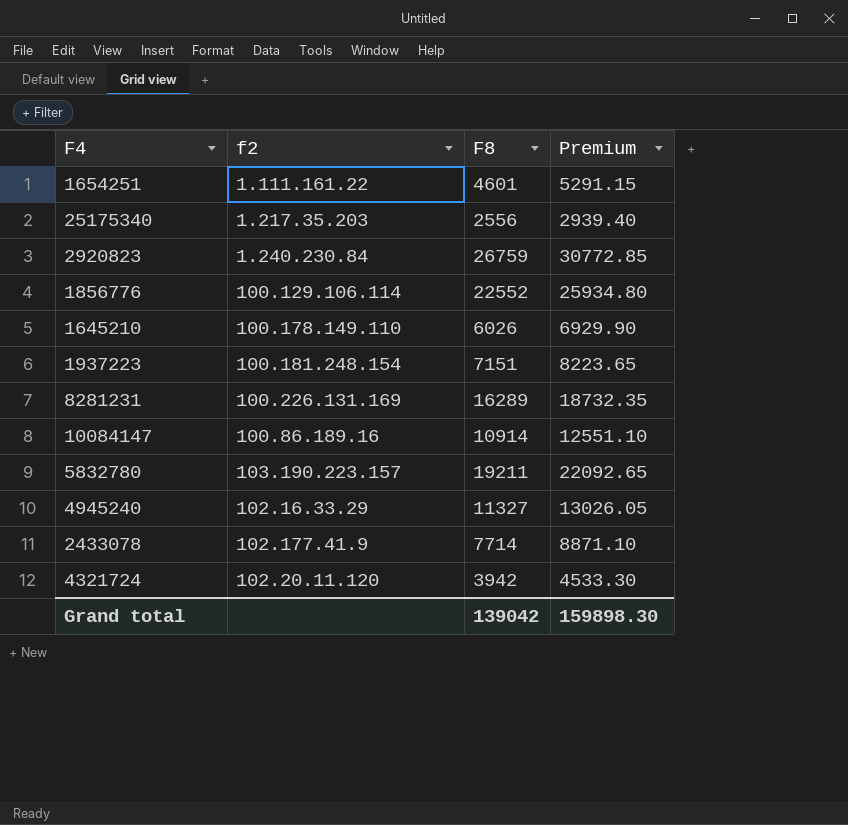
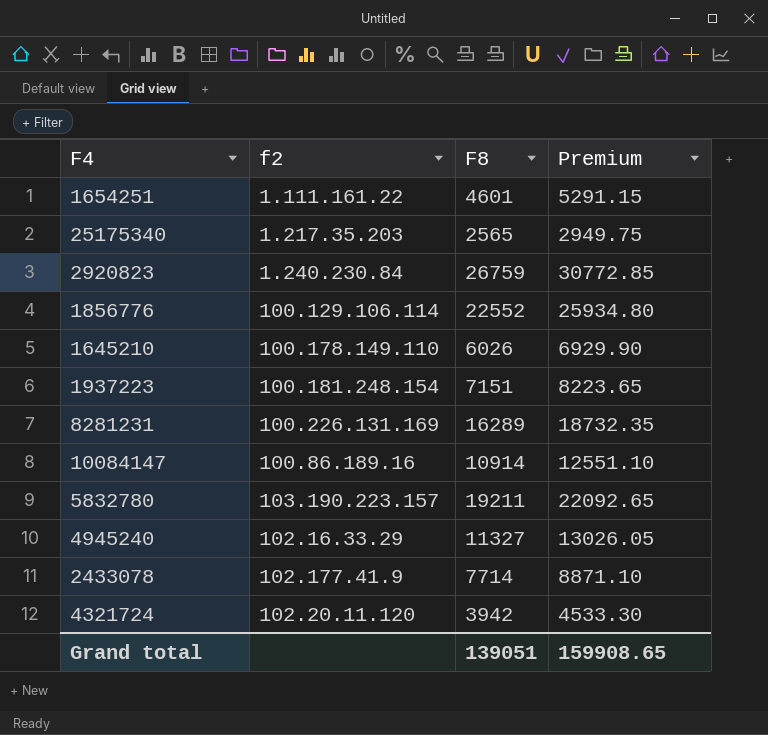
25175340 | F8: 2556 -> 2565
25175340 | Premium: 2939.40 -> 2949.75
Grand total | F8: 139042 -> 139051
Grand total | Premium: 159898.30 -> 159908.65

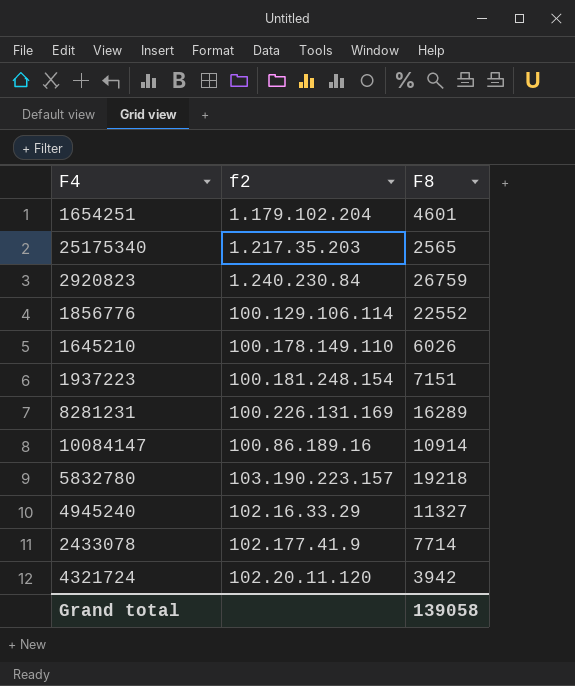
column Premium | formula: [F8] * 1.15 -> none
1654251 | f2: 1.111.161.22 -> 1.179.102.204
5832780 | F8: 19211 -> 19218
Grand total | F8: 139051 -> 139058

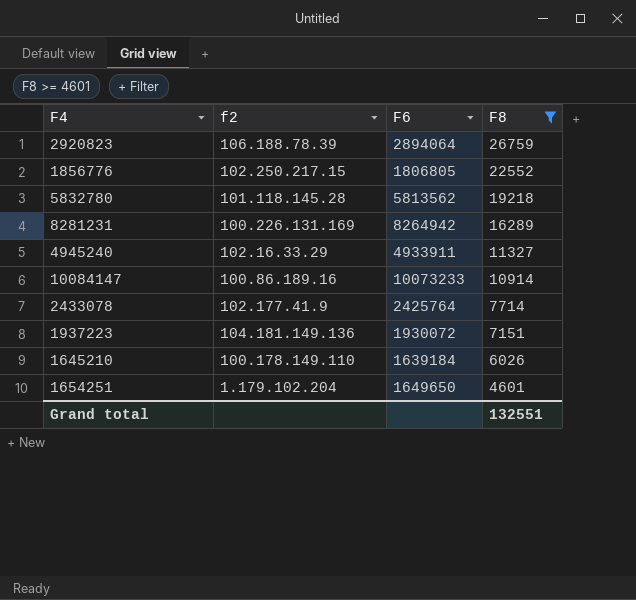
filter: none -> F8 >= 4601
row order: none -> F8 descending
column F6 | position: none -> 3
2920823 | f2: 1.240.230.84 -> 106.188.78.39
1856776 | f2: 100.129.106.114 -> 102.250.217.15
5832780 | f2: 103.190.223.157 -> 101.118.145.28
1937223 | f2: 100.181.248.154 -> 104.181.149.136
Grand total | F8: 139058 -> 132551

